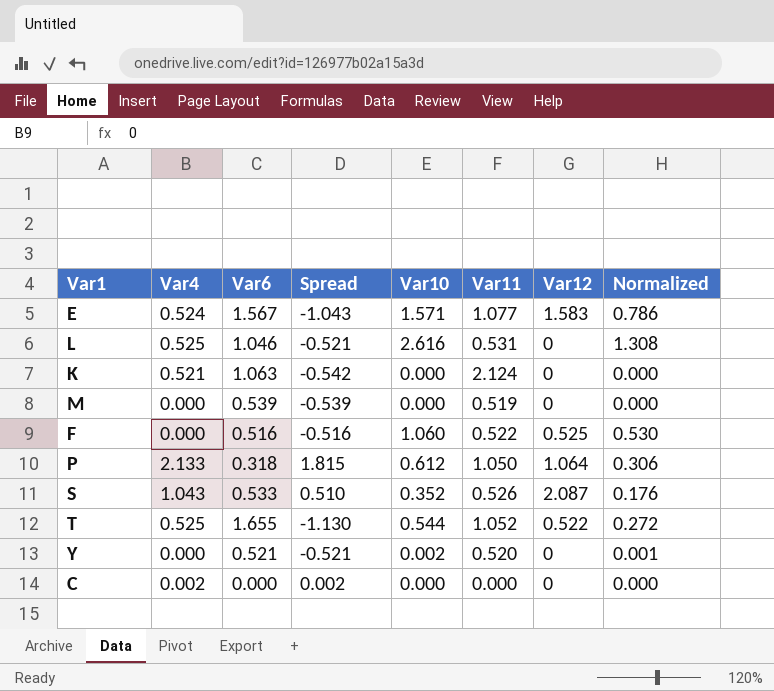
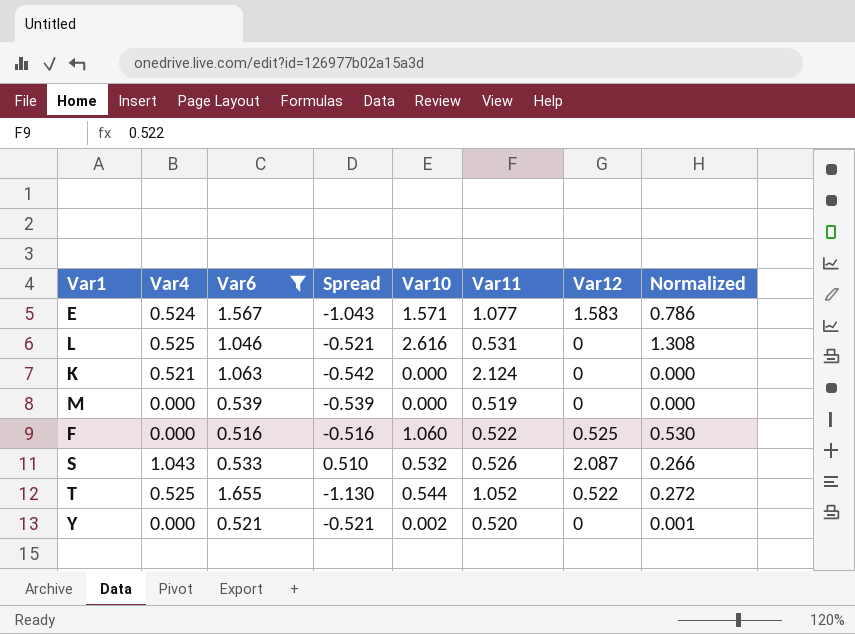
filter: none -> Var6 >= 0.516
S | Var10: 0.352 -> 0.532
S | Normalized: 0.176 -> 0.266

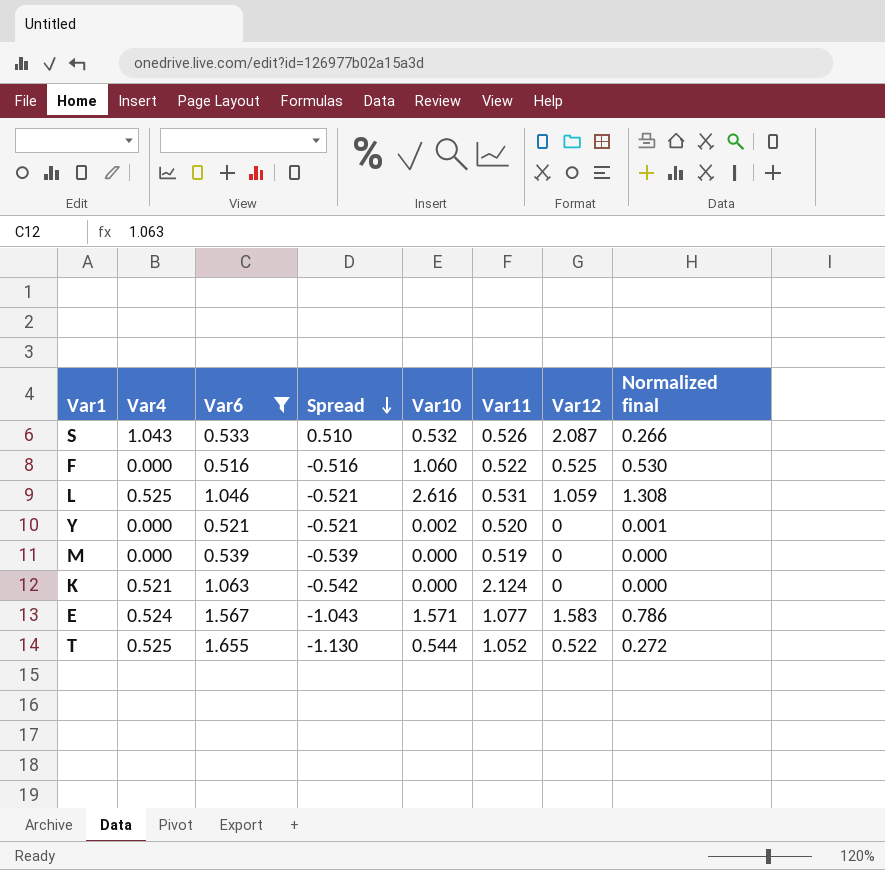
row order: none -> Spread descending
column name: Normalized -> Normalized final
L | Var12: 0 -> 1.059

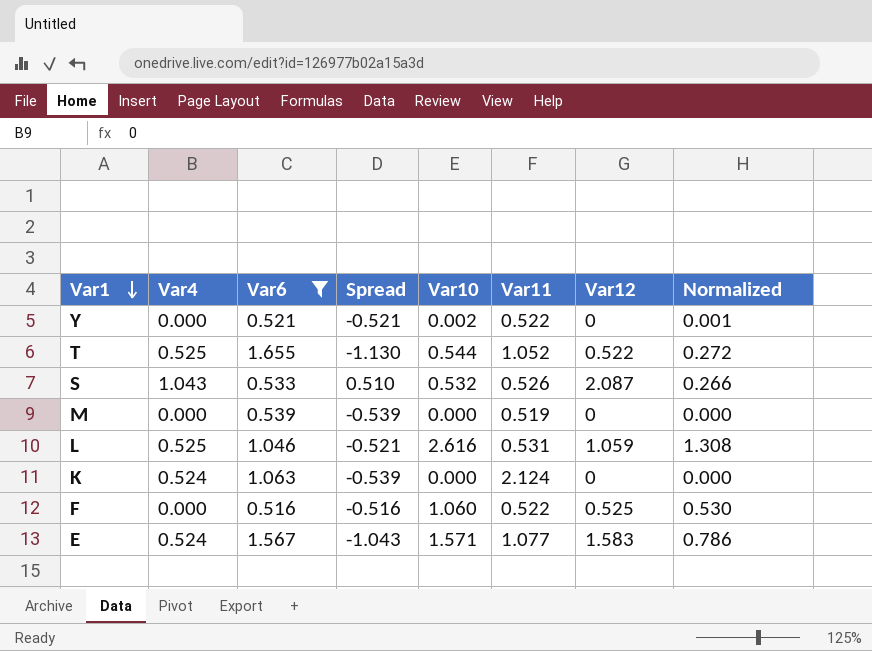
row order: Spread descending -> Var1 descending
column name: Normalized final -> Normalized
Y | Var11: 0.520 -> 0.522
K | Var4: 0.521 -> 0.524
K | Spread: -0.542 -> -0.539

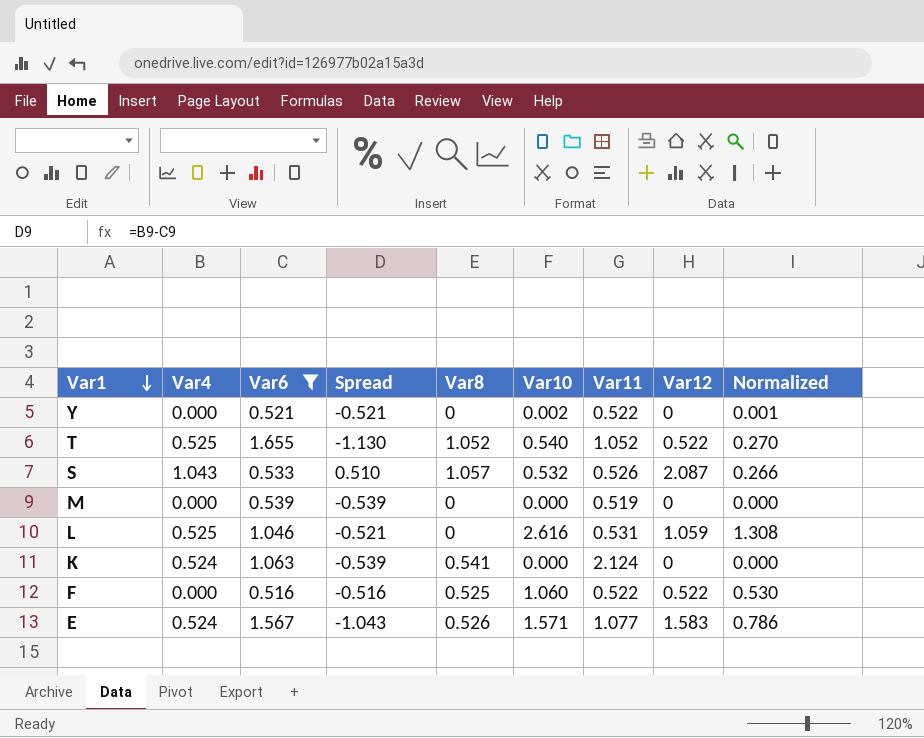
column Var8 | position: none -> 5
T | Var10: 0.544 -> 0.540
T | Normalized: 0.272 -> 0.270
F | Var12: 0.525 -> 0.522

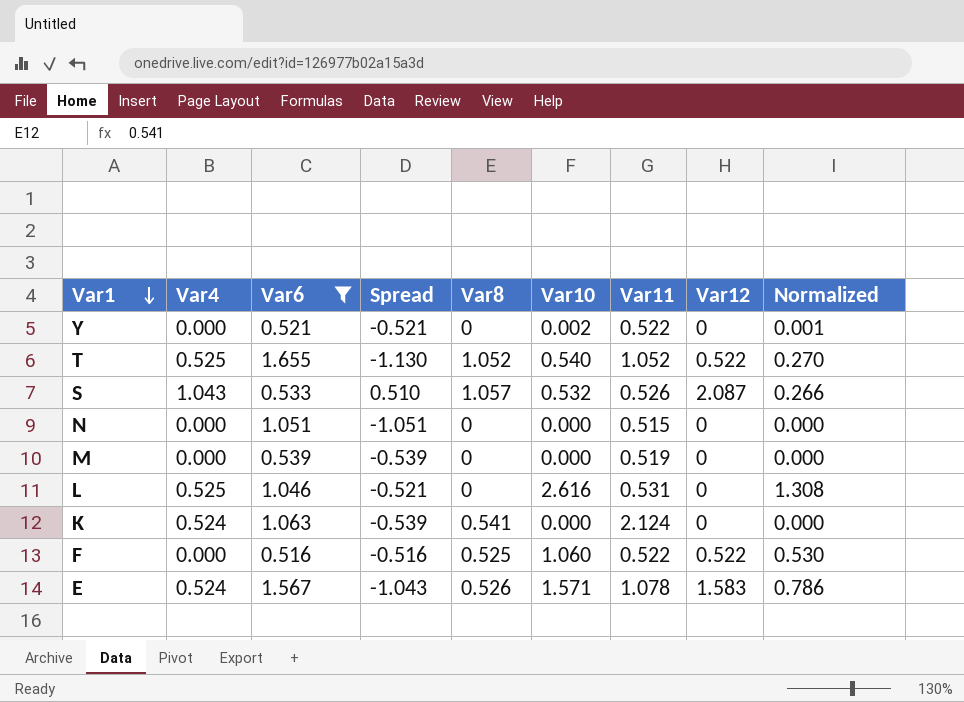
row N: none -> 0.000 | 1.051 | -1.051 | 0 | 0.000 | 0.515 | 0 | 0.000
L | Var12: 1.059 -> 0
E | Var11: 1.077 -> 1.078

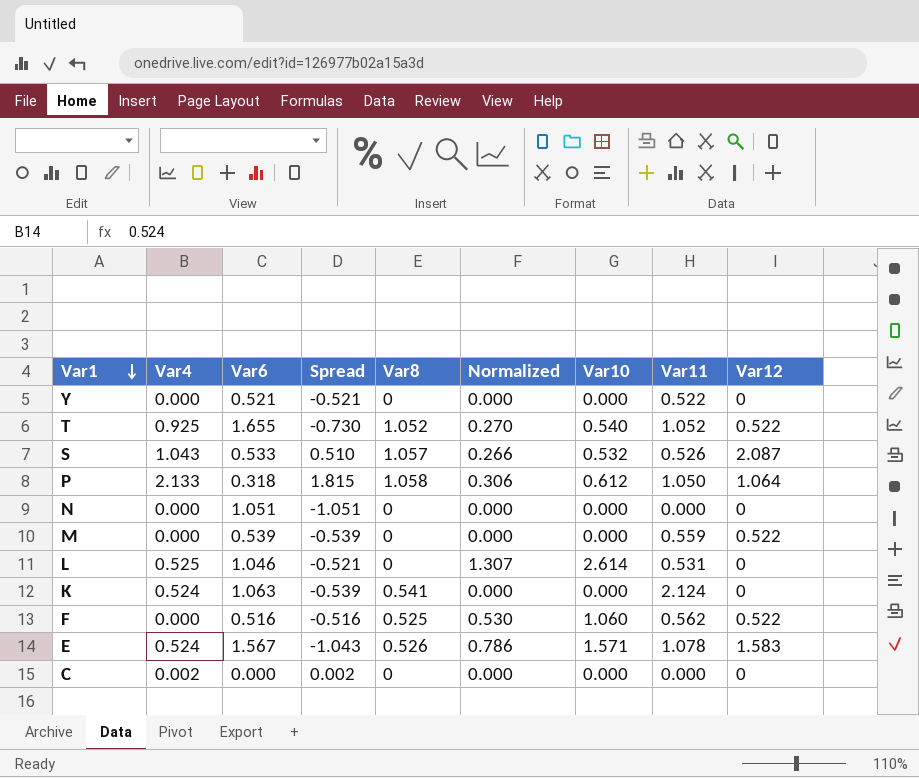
filter: Var6 >= 0.516 -> none
column Normalized | position: 9 -> 6
Y | Normalized: 0.001 -> 0.000
Y | Var10: 0.002 -> 0.000
T | Var4: 0.525 -> 0.925
T | Spread: -1.130 -> -0.730
N | Var11: 0.515 -> 0.000
M | Var11: 0.519 -> 0.559
M | Var12: 0 -> 0.522
L | Normalized: 1.308 -> 1.307
L | Var10: 2.616 -> 2.614
F | Var11: 0.522 -> 0.562

